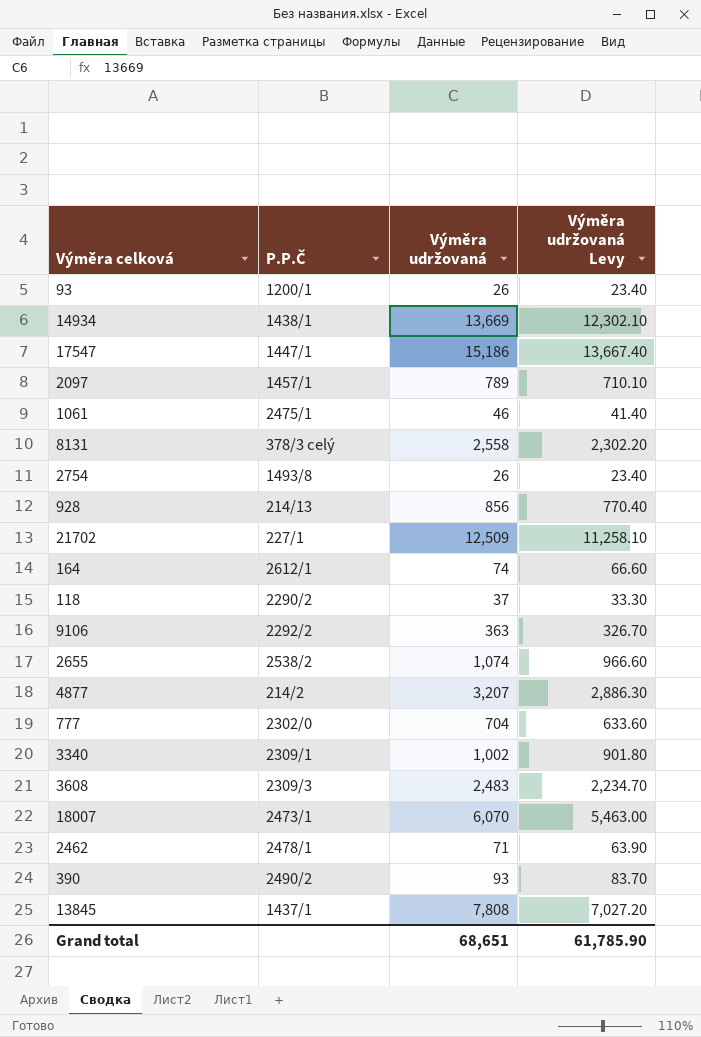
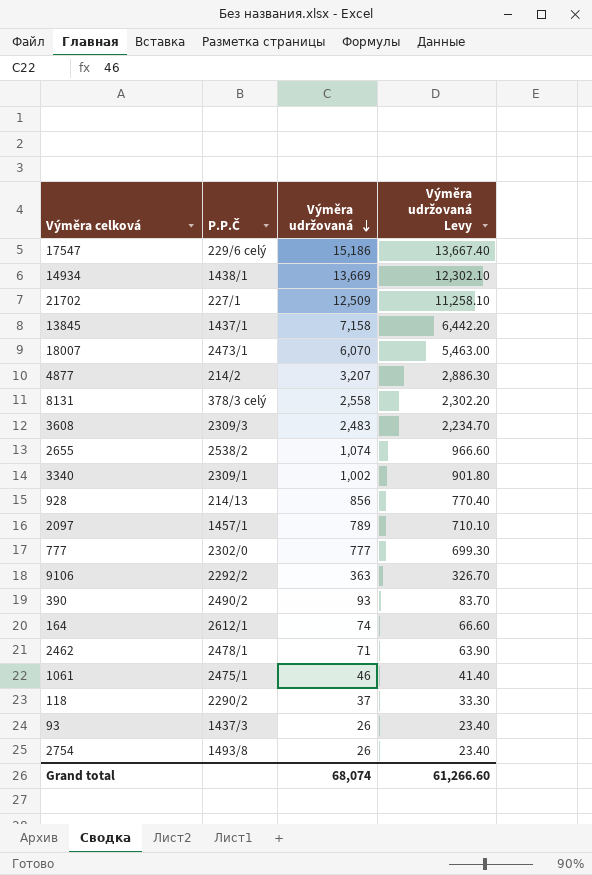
row order: none -> Výměra udržovaná descending
17547 | P.P.Č: 1447/1 -> 229/6 celý
13845 | Výměra udržovaná: 7,808 -> 7,158
13845 | Výměra udržovaná Levy: 7,027.20 -> 6,442.20
777 | Výměra udržovaná: 704 -> 777
777 | Výměra udržovaná Levy: 633.60 -> 699.30
93 | P.P.Č: 1200/1 -> 1437/3
Grand total | Výměra udržovaná: 68,651 -> 68,074
Grand total | Výměra udržovaná Levy: 61,785.90 -> 61,266.60

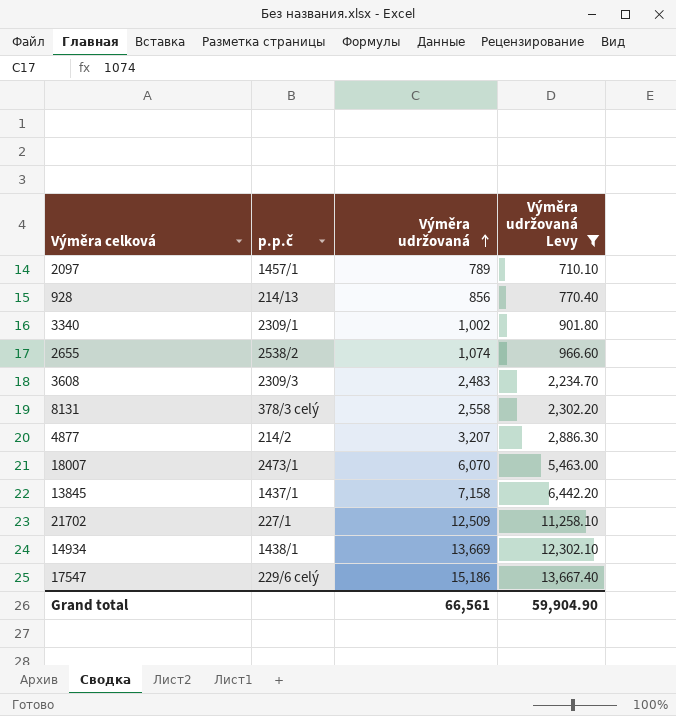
filter: none -> Výměra udržovaná Levy >= 710.10
row order: Výměra udržovaná descending -> Výměra udržovaná ascending
column name: P.P.Č -> p.p.č
Grand total | Výměra udržovaná: 68,074 -> 66,561
Grand total | Výměra udržovaná Levy: 61,266.60 -> 59,904.90

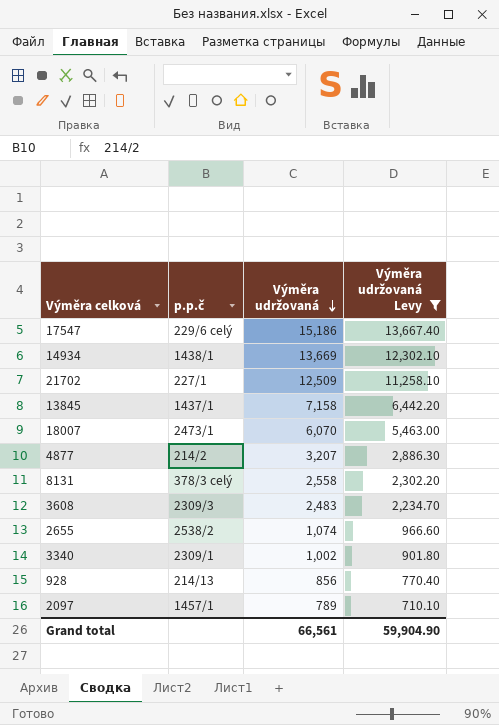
row order: Výměra udržovaná ascending -> Výměra udržovaná descending

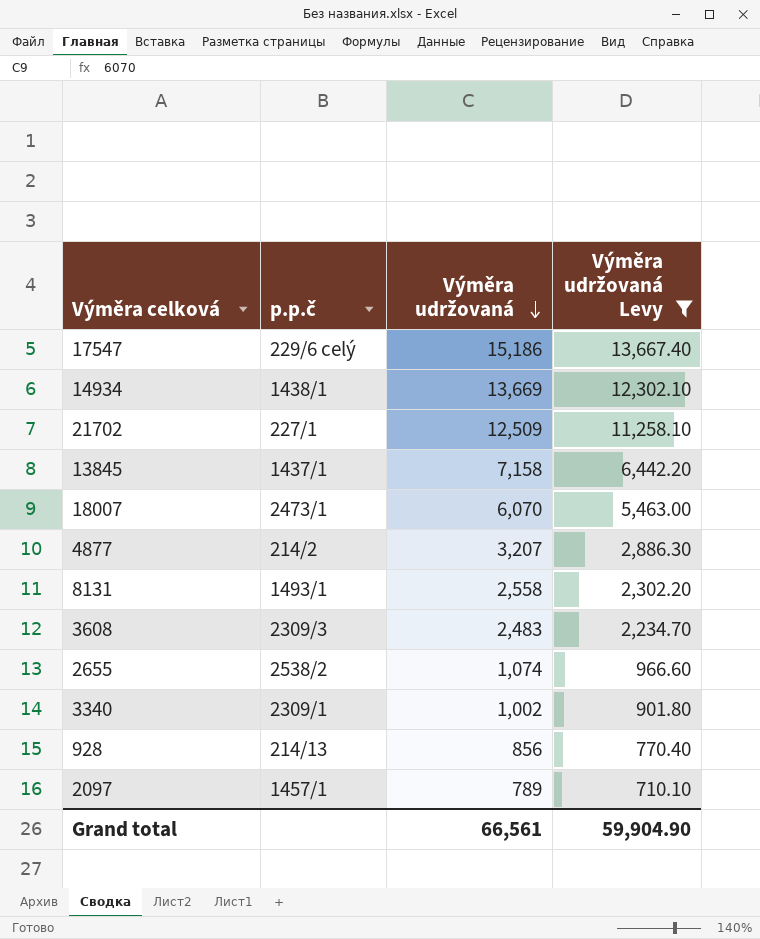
8131 | p.p.č: 378/3 celý -> 1493/1

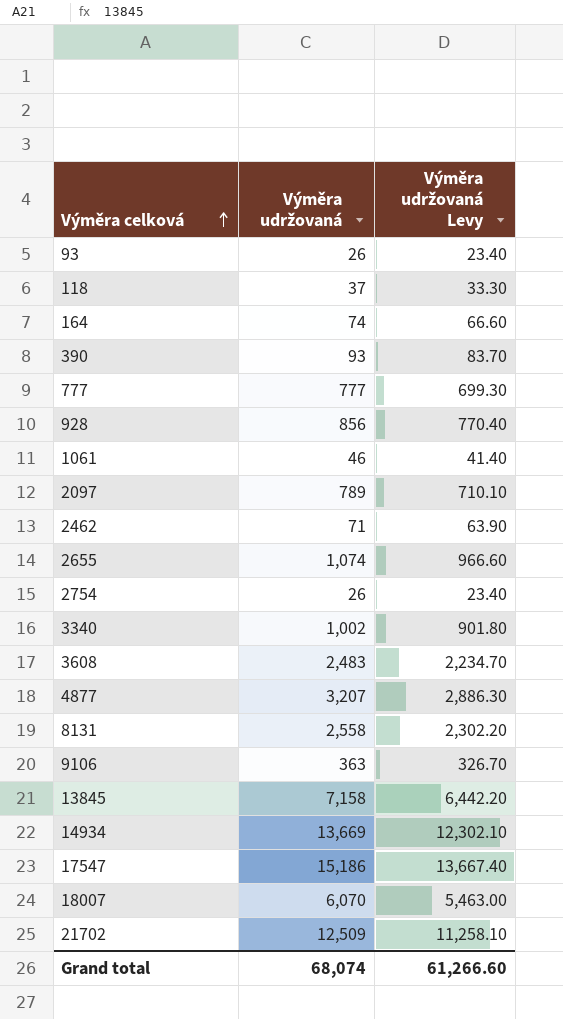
filter: Výměra udržovaná Levy >= 710.10 -> none
row order: Výměra udržovaná descending -> Výměra celková ascending
column p.p.č | position: 2 -> none
Grand total | Výměra udržovaná: 66,561 -> 68,074
Grand total | Výměra udržovaná Levy: 59,904.90 -> 61,266.60

